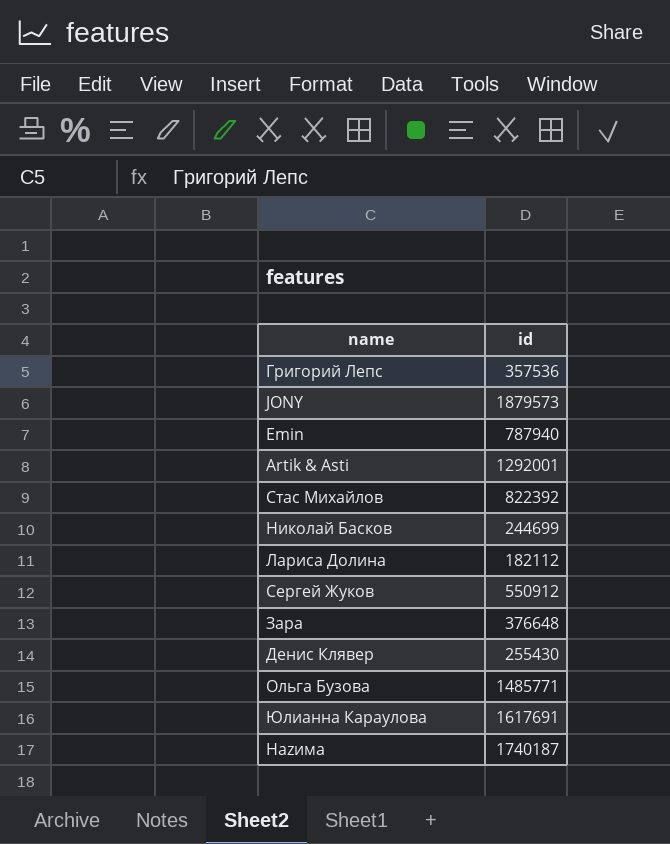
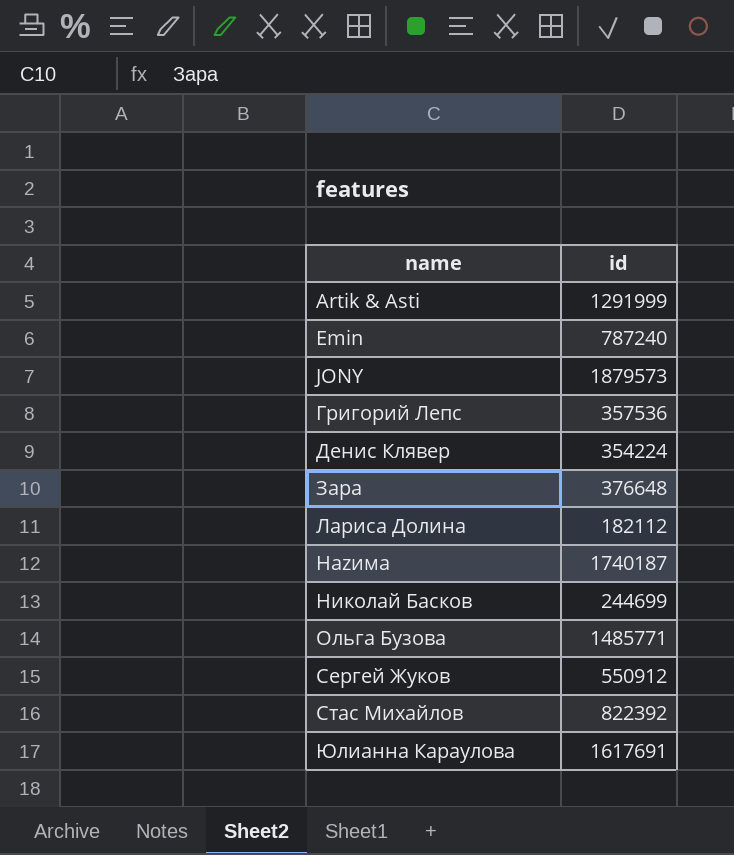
row order: none -> name ascending
Artik & Asti | id: 1292001 -> 1291999
Emin | id: 787940 -> 787240
Денис Клявер | id: 255430 -> 354224

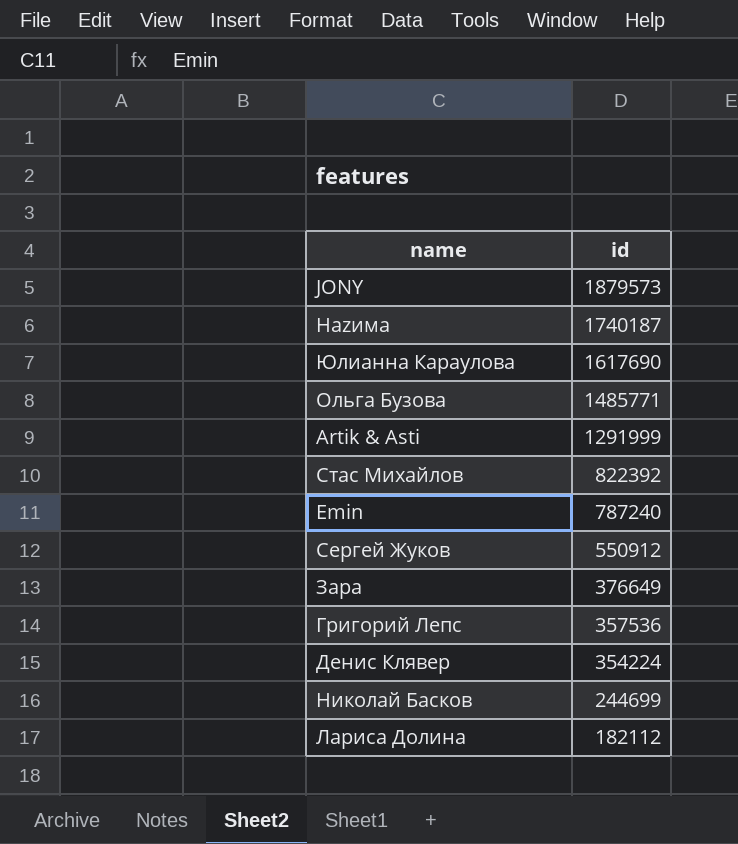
row order: name ascending -> id descending
Юлианна Караулова | id: 1617691 -> 1617690
Зара | id: 376648 -> 376649

